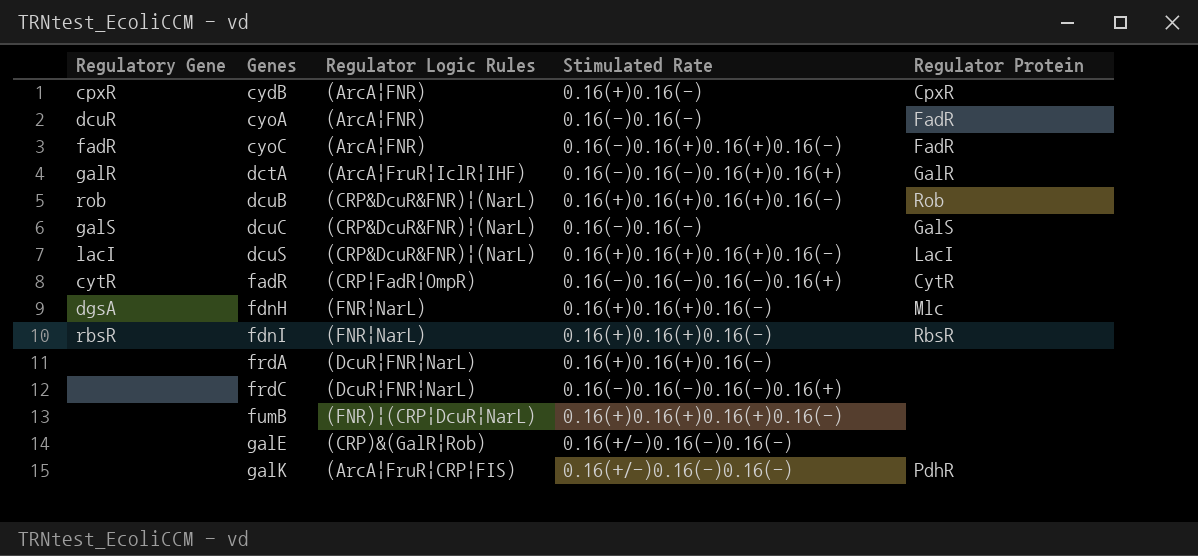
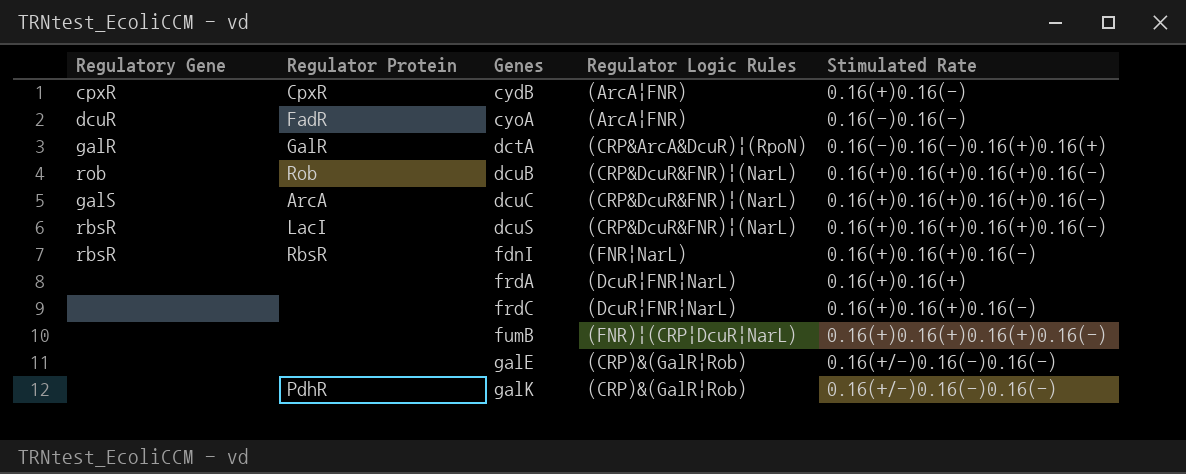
column Regulator Protein | position: 5 -> 2
row cyoC: fadR | (ArcA|FNR) | 0.16(-)0.16(+)0.16(+)0.16(-) | FadR -> none
row fadR: cytR | (CRP|FadR|OmpR) | 0.16(-)0.16(-)0.16(-)0.16(+) | CytR -> none
row fdnH: dgsA | (FNR|NarL) | 0.16(+)0.16(+)0.16(-) | Mlc -> none
dctA | Regulator Logic Rules: (ArcA|FruR|IclR|IHF) -> (CRP&ArcA&DcuR)|(RpoN)
dcuC | Regulator Protein: GalS -> ArcA
dcuC | Stimulated Rate: 0.16(-)0.16(-) -> 0.16(+)0.16(+)0.16(+)0.16(-)
dcuS | Regulatory Gene: lacI -> rbsR
frdA | Stimulated Rate: 0.16(+)0.16(+)0.16(-) -> 0.16(+)0.16(+)
frdC | Stimulated Rate: 0.16(-)0.16(-)0.16(-)0.16(+) -> 0.16(+)0.16(+)0.16(-)
galK | Regulator Logic Rules: (ArcA|FruR|CRP|FIS) -> (CRP)&(GalR|Rob)

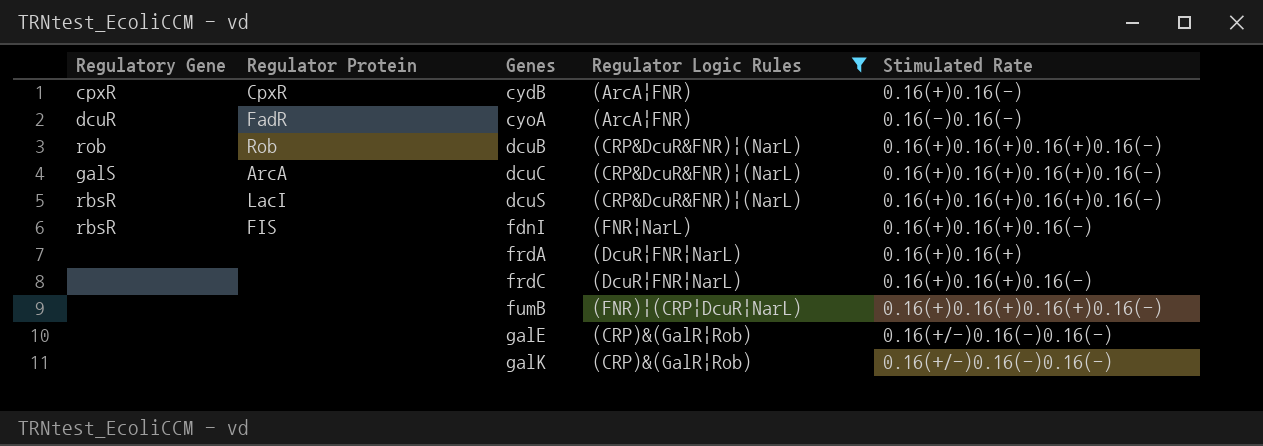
filter: none -> Regulator Logic Rules != (CRP&ArcA&DcuR)|(RpoN)
fdnI | Regulator Protein: RbsR -> FIS
galK | Regulator Protein: PdhR -> none

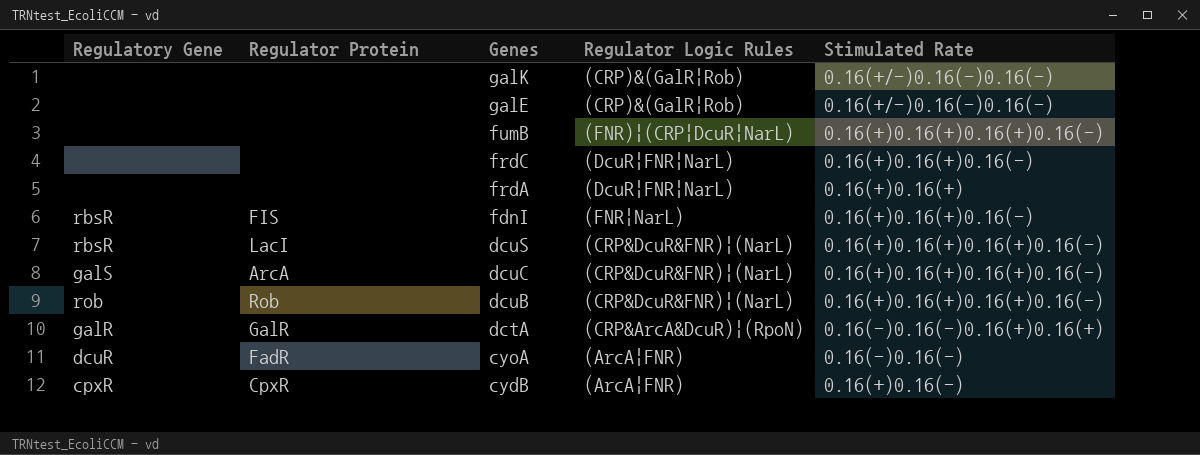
filter: Regulator Logic Rules != (CRP&ArcA&DcuR)|(RpoN) -> none
row order: Genes ascending -> Genes descending

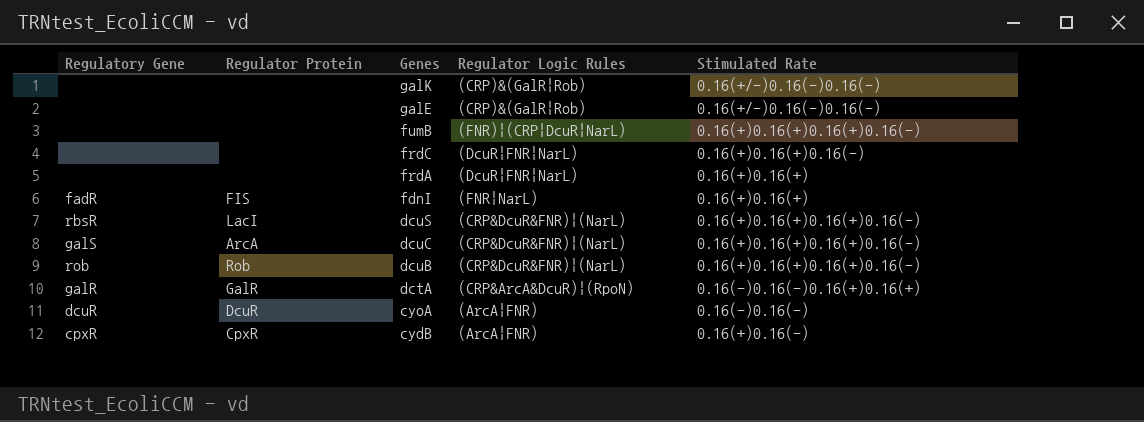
fdnI | Regulatory Gene: rbsR -> fadR
fdnI | Stimulated Rate: 0.16(+)0.16(+)0.16(-) -> 0.16(+)0.16(+)
cyoA | Regulator Protein: FadR -> DcuR

